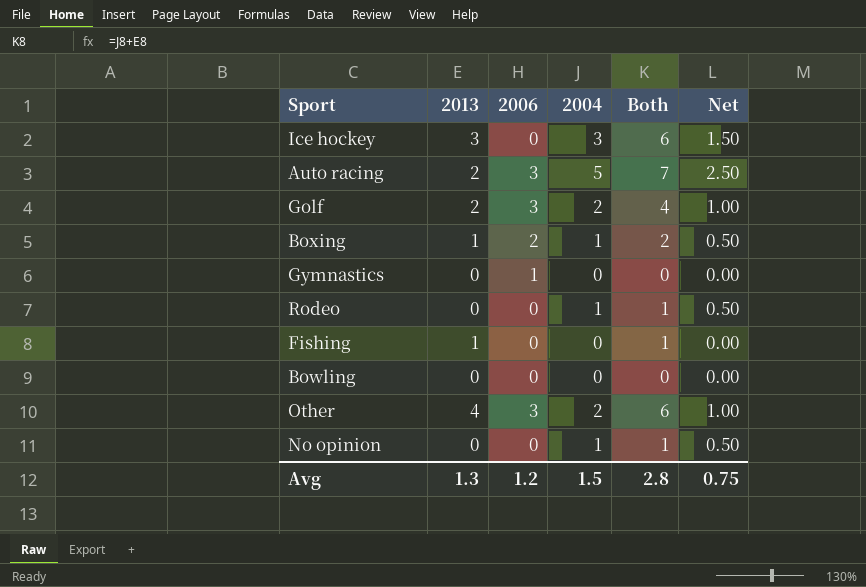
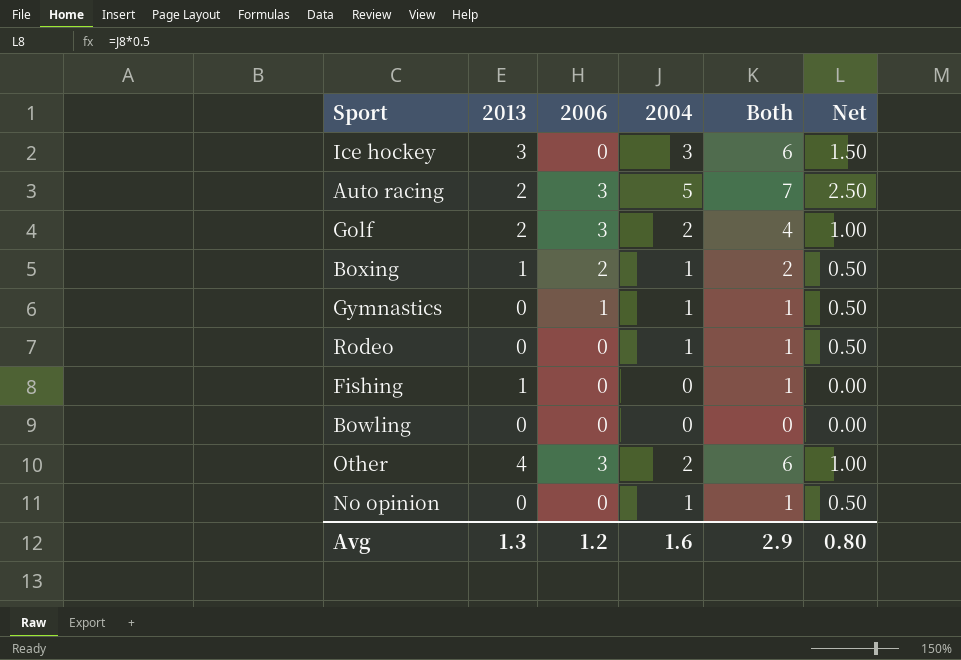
Gymnastics | 2004: 0 -> 1
Gymnastics | Both: 0 -> 1
Gymnastics | Net: 0.00 -> 0.50
Avg | 2004: 1.5 -> 1.6
Avg | Both: 2.8 -> 2.9
Avg | Net: 0.75 -> 0.80

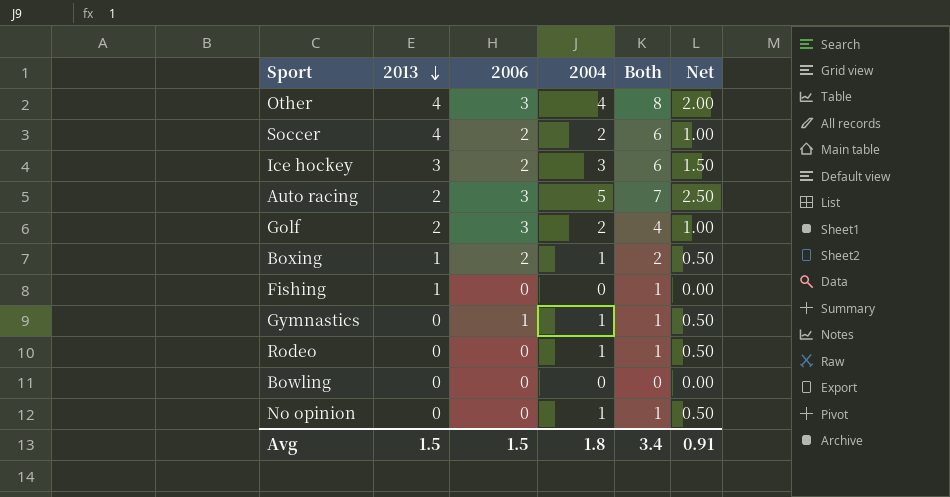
row order: none -> 2013 descending
Other | 2004: 2 -> 4
Other | Both: 6 -> 8
Other | Net: 1.00 -> 2.00
row Soccer: none -> 4 | 2 | 2 | 6 | 1.00
Ice hockey | 2006: 0 -> 2
Avg | 2013: 1.3 -> 1.5
Avg | 2006: 1.2 -> 1.5
Avg | 2004: 1.6 -> 1.8
Avg | Both: 2.9 -> 3.4
Avg | Net: 0.80 -> 0.91

